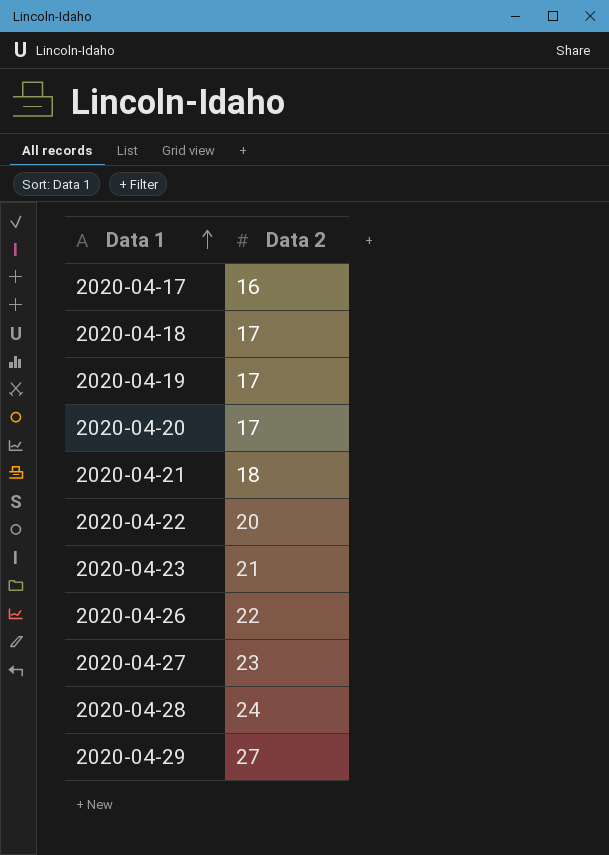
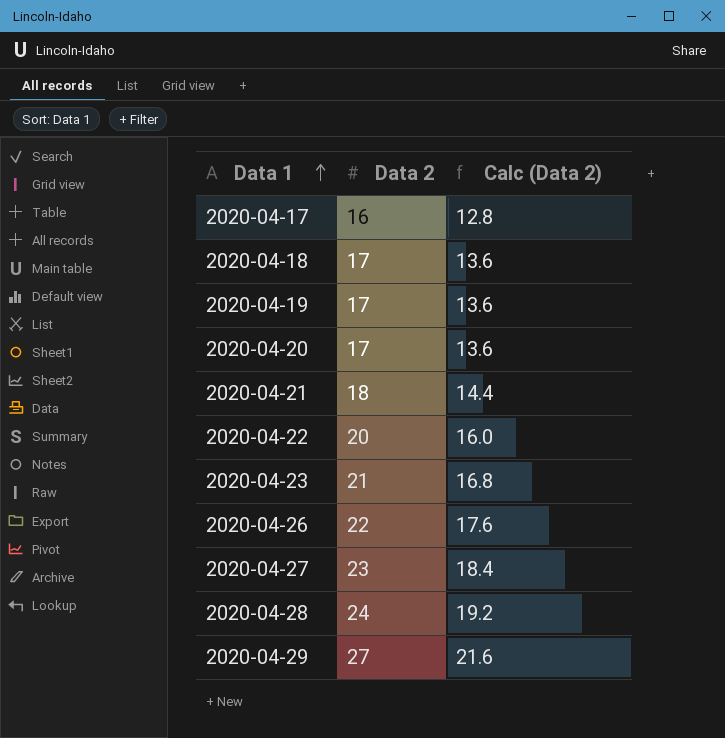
column Calc (Data 2) | formula: none -> [Data 2] * 0.8

